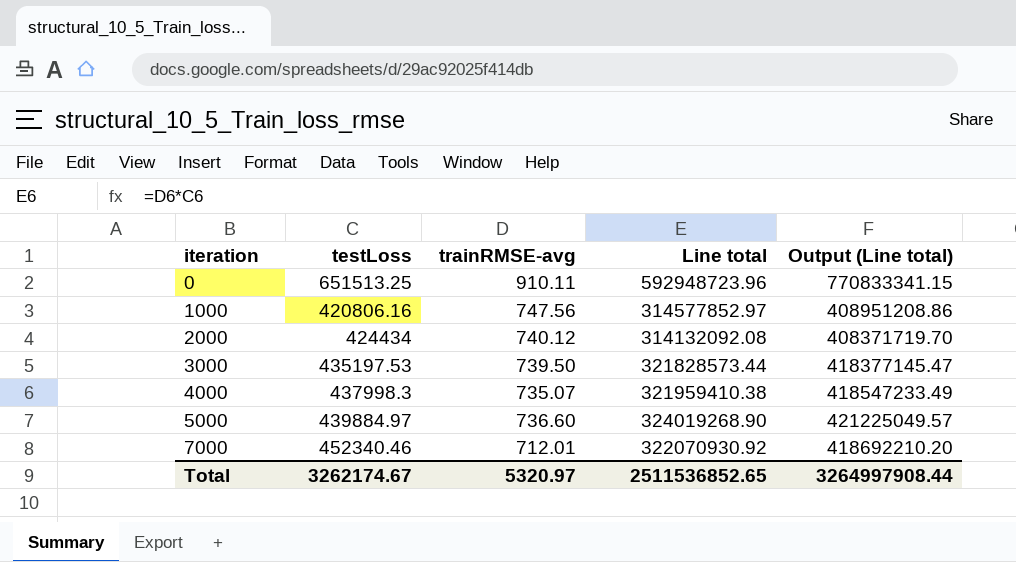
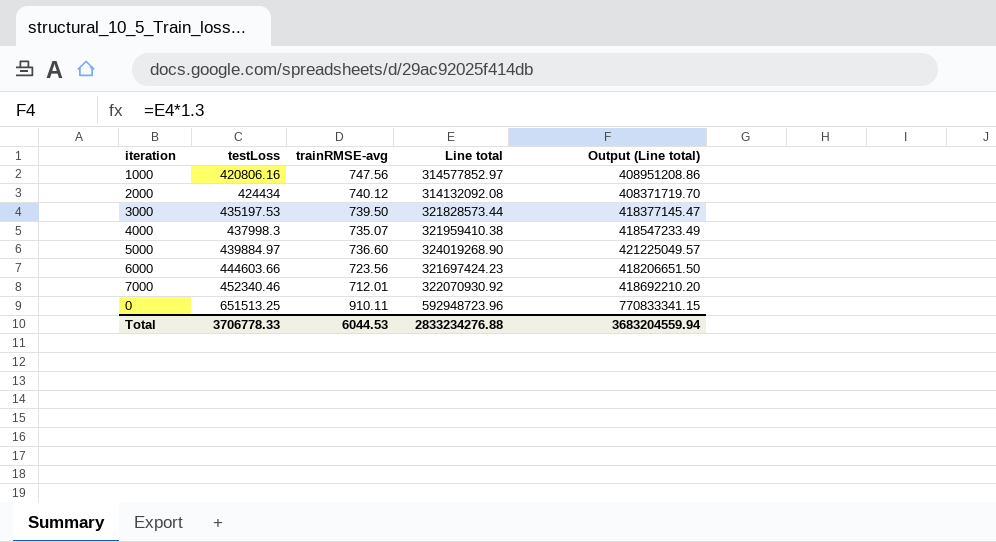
row order: iteration ascending -> testLoss ascending
row 6000: none -> 444603.66 | 723.56 | 321697424.23 | 418206651.50
Total | testLoss: 3262174.67 -> 3706778.33
Total | trainRMSE-avg: 5320.97 -> 6044.53
Total | Line total: 2511536852.65 -> 2833234276.88
Total | Output (Line total): 3264997908.44 -> 3683204559.94

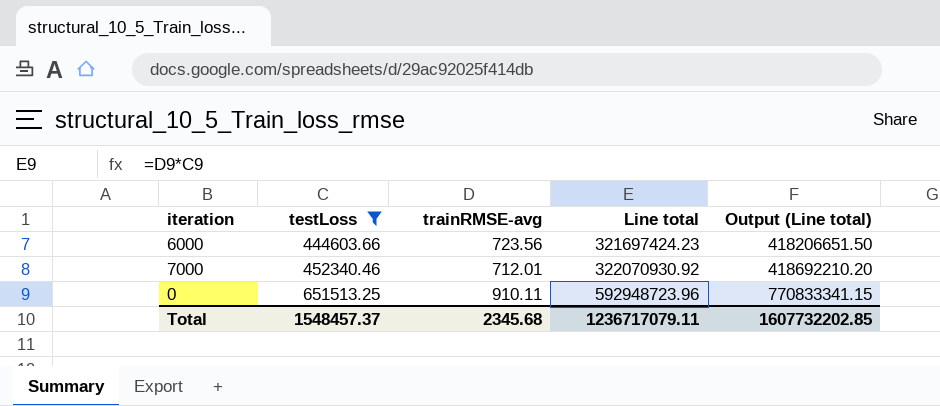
filter: none -> testLoss >= 444603.66
Total | testLoss: 3706778.33 -> 1548457.37
Total | trainRMSE-avg: 6044.53 -> 2345.68
Total | Line total: 2833234276.88 -> 1236717079.11
Total | Output (Line total): 3683204559.94 -> 1607732202.85

